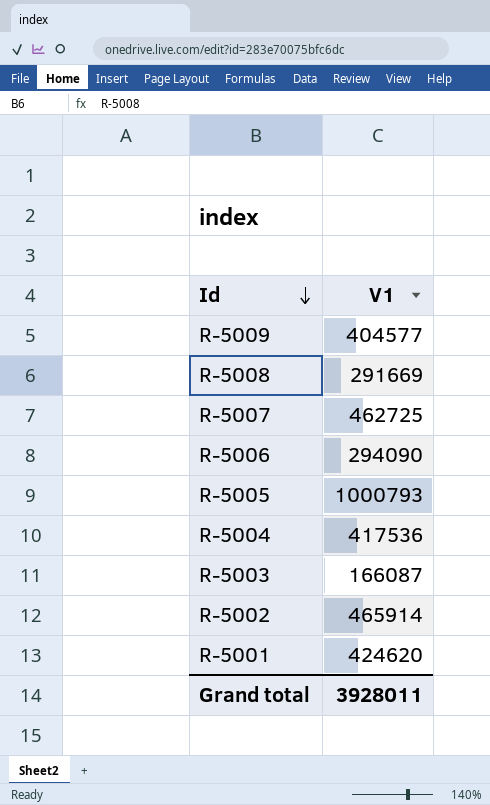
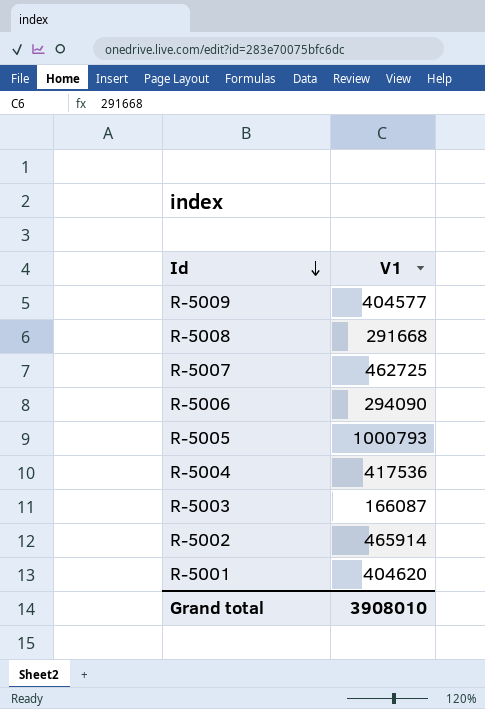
R-5008 | V1: 291669 -> 291668
R-5001 | V1: 424620 -> 404620
Grand total | V1: 3928011 -> 3908010

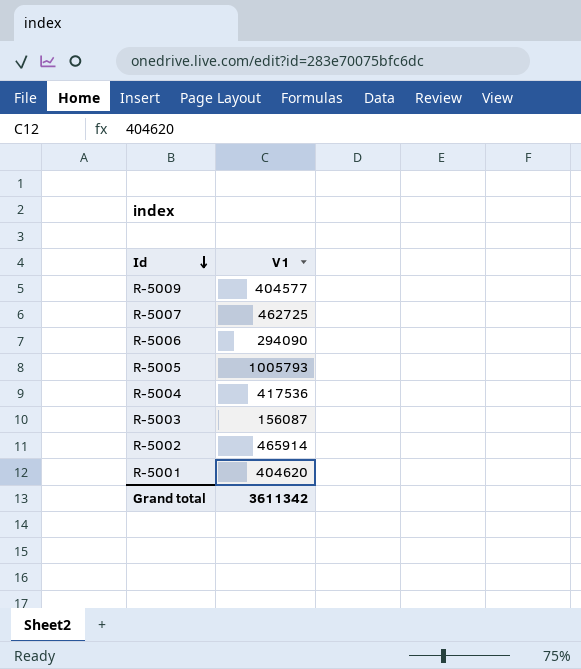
row R-5008: 291668 -> none
R-5005 | V1: 1000793 -> 1005793
R-5003 | V1: 166087 -> 156087
Grand total | V1: 3908010 -> 3611342

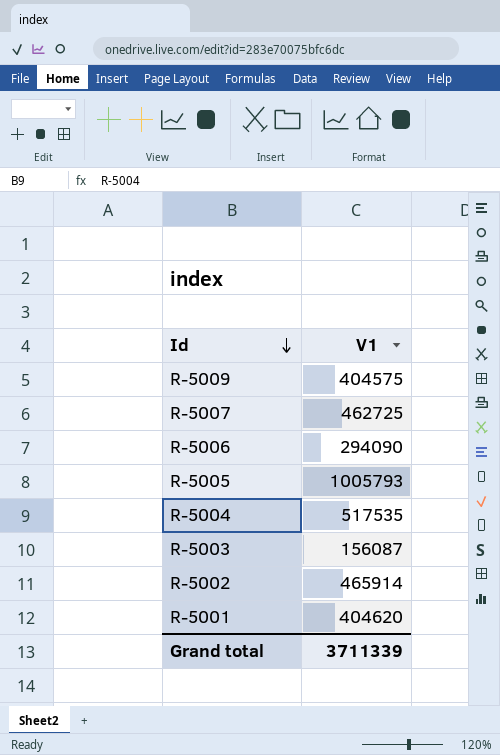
R-5009 | V1: 404577 -> 404575
R-5004 | V1: 417536 -> 517535
Grand total | V1: 3611342 -> 3711339

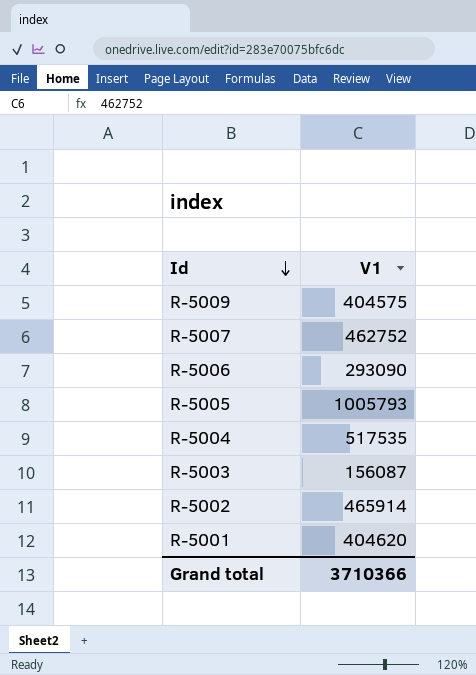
R-5007 | V1: 462725 -> 462752
R-5006 | V1: 294090 -> 293090
Grand total | V1: 3711339 -> 3710366

